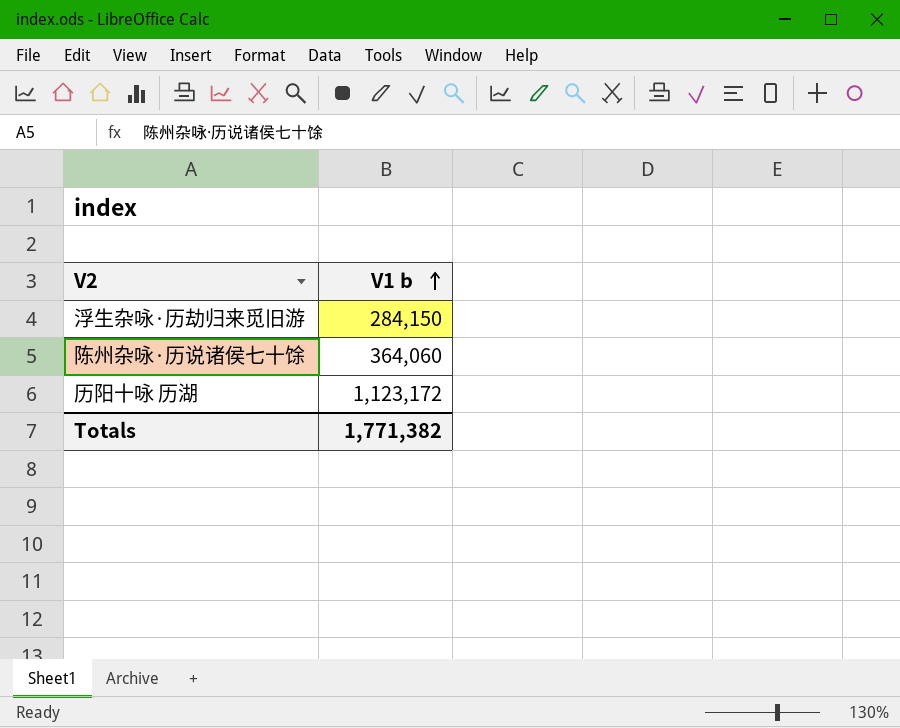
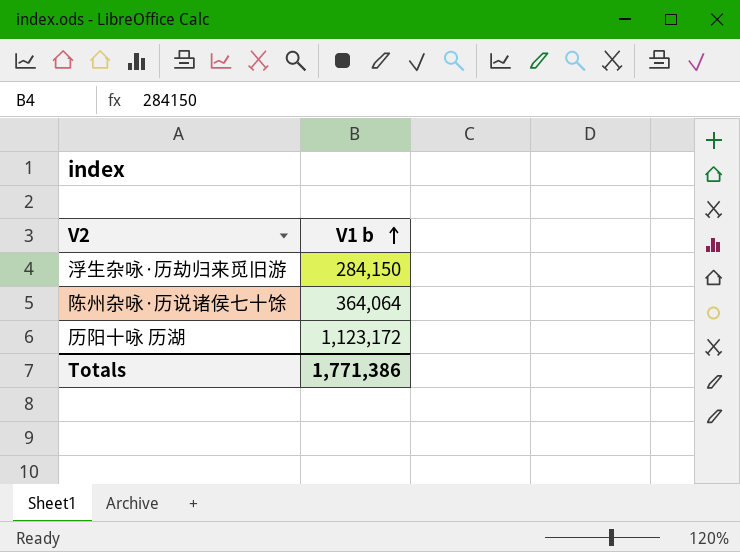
陈州杂咏·历说诸侯七十馀 | V1 b: 364,060 -> 364,064
Totals | V1 b: 1,771,382 -> 1,771,386

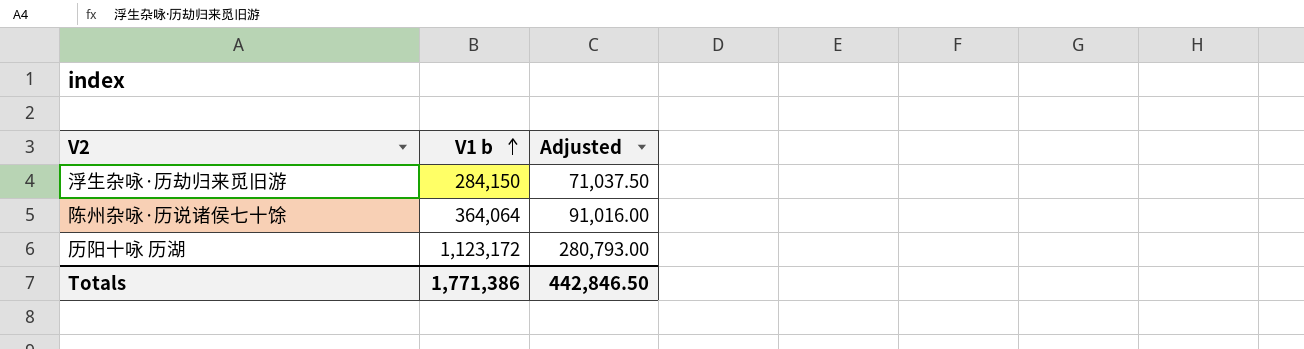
column Adjusted | formula: none -> [V1 b] * 0.25

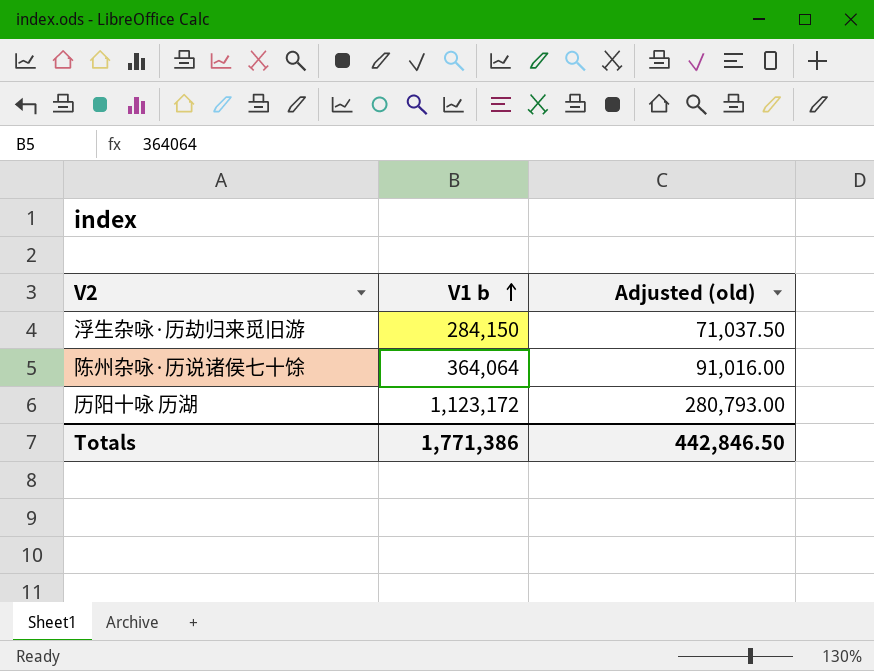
column name: Adjusted -> Adjusted (old)

